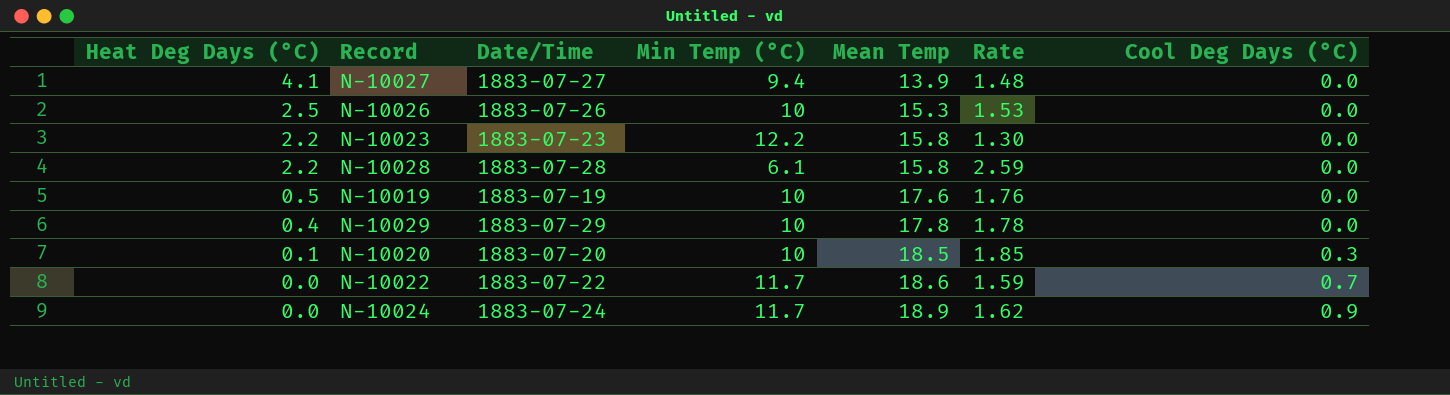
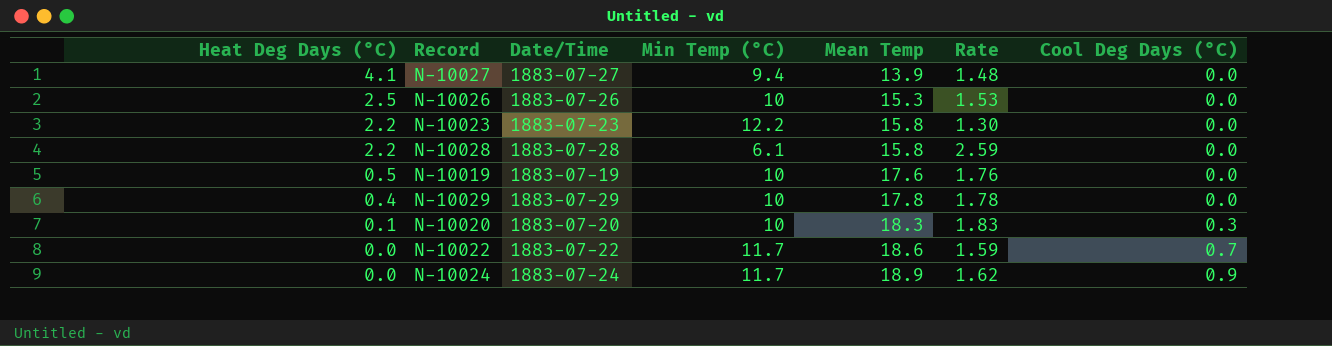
N-10020 | Mean Temp: 18.5 -> 18.3
N-10020 | Rate: 1.85 -> 1.83

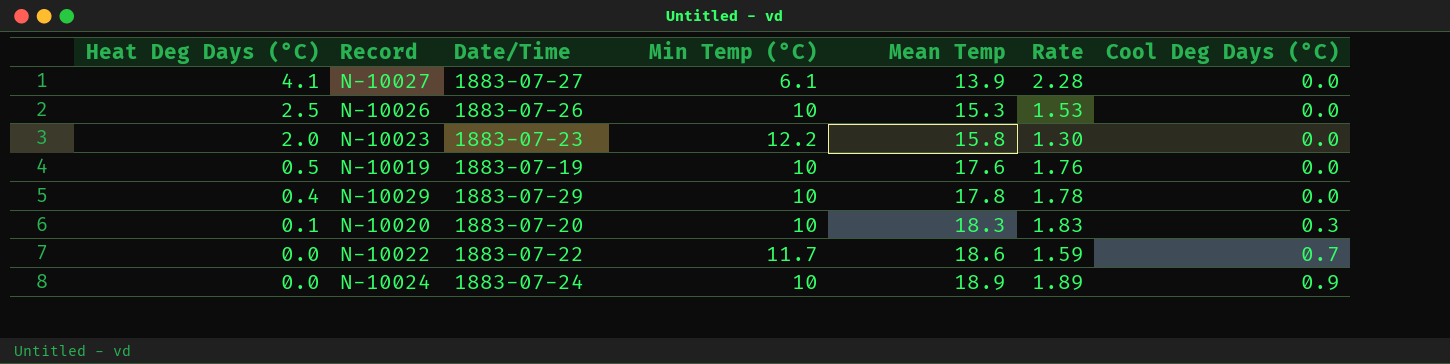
row N-10028: 2.2 | 1883-07-28 | 6.1 | 15.8 | 2.59 | 0.0 -> none
N-10027 | Min Temp (°C): 9.4 -> 6.1
N-10027 | Rate: 1.48 -> 2.28
N-10023 | Heat Deg Days (°C): 2.2 -> 2.0
N-10024 | Min Temp (°C): 11.7 -> 10
N-10024 | Rate: 1.62 -> 1.89

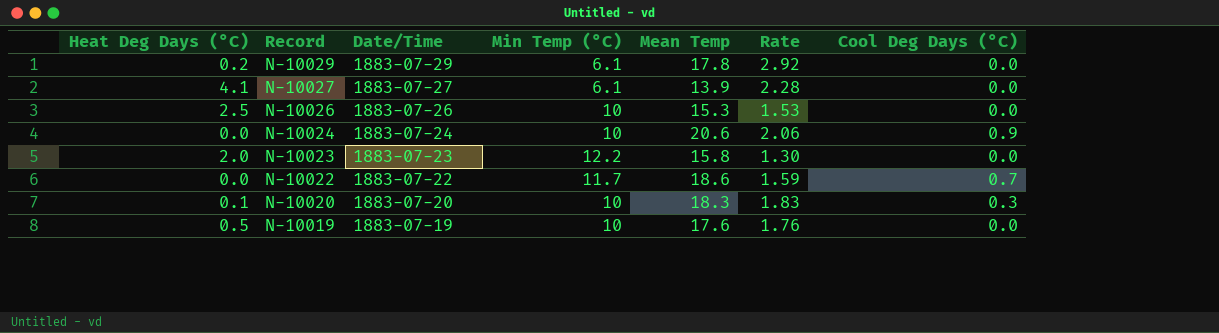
row order: Heat Deg Days (°C) descending -> Record descending
N-10029 | Heat Deg Days (°C): 0.4 -> 0.2
N-10029 | Min Temp (°C): 10 -> 6.1
N-10029 | Rate: 1.78 -> 2.92
N-10024 | Mean Temp: 18.9 -> 20.6
N-10024 | Rate: 1.89 -> 2.06

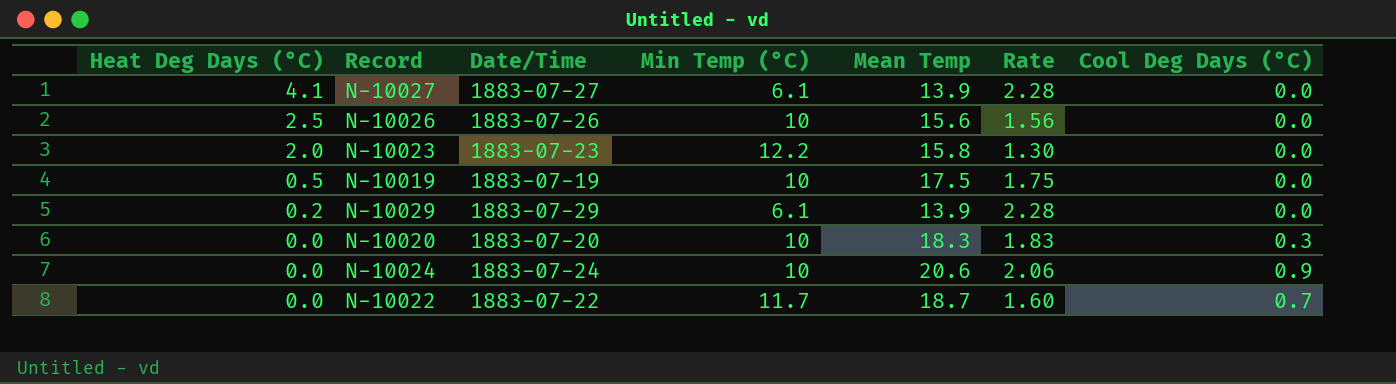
row order: Record descending -> Heat Deg Days (°C) descending
N-10026 | Mean Temp: 15.3 -> 15.6
N-10026 | Rate: 1.53 -> 1.56
N-10019 | Mean Temp: 17.6 -> 17.5
N-10019 | Rate: 1.76 -> 1.75
N-10029 | Mean Temp: 17.8 -> 13.9
N-10029 | Rate: 2.92 -> 2.28
N-10020 | Heat Deg Days (°C): 0.1 -> 0.0
N-10022 | Mean Temp: 18.6 -> 18.7
N-10022 | Rate: 1.59 -> 1.60

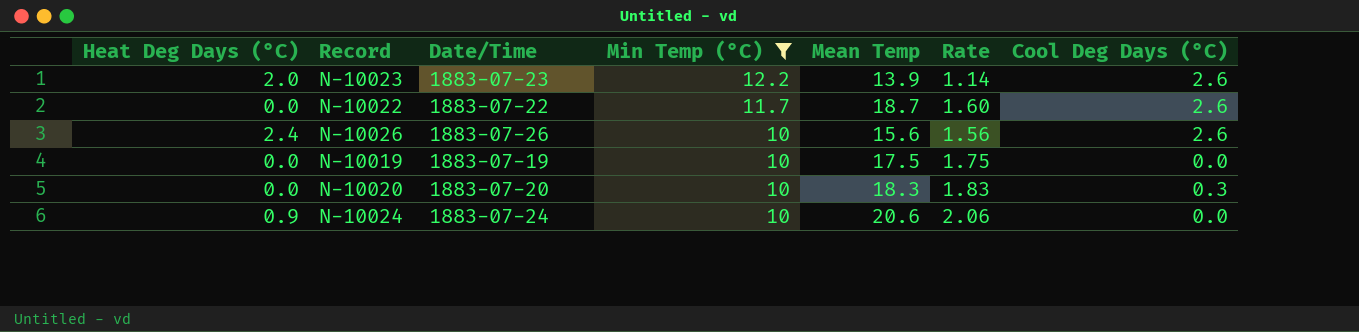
filter: none -> Min Temp (°C) != 6.1
row order: Heat Deg Days (°C) descending -> Min Temp (°C) descending
N-10023 | Mean Temp: 15.8 -> 13.9
N-10023 | Rate: 1.30 -> 1.14
N-10023 | Cool Deg Days (°C): 0.0 -> 2.6
N-10022 | Cool Deg Days (°C): 0.7 -> 2.6
N-10026 | Heat Deg Days (°C): 2.5 -> 2.4
N-10026 | Cool Deg Days (°C): 0.0 -> 2.6
N-10019 | Heat Deg Days (°C): 0.5 -> 0.0
N-10024 | Heat Deg Days (°C): 0.0 -> 0.9
N-10024 | Cool Deg Days (°C): 0.9 -> 0.0

